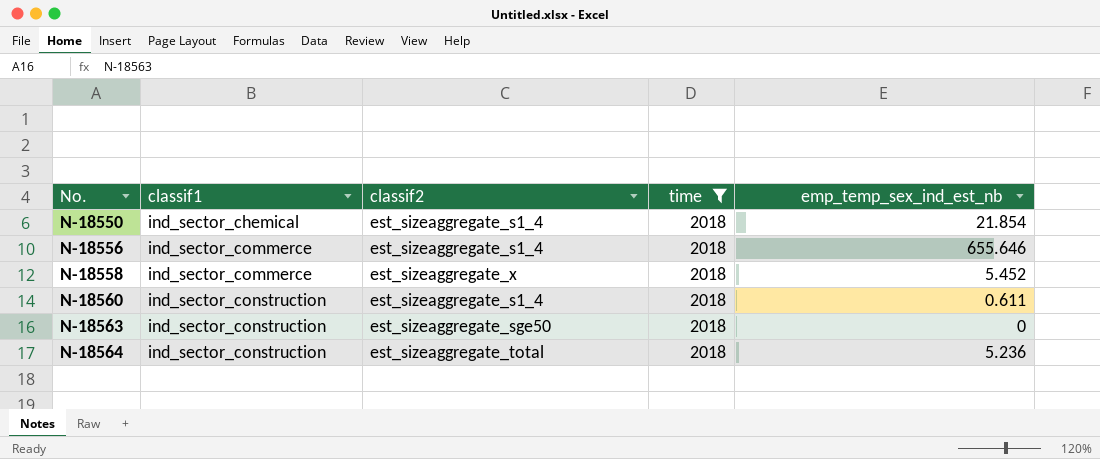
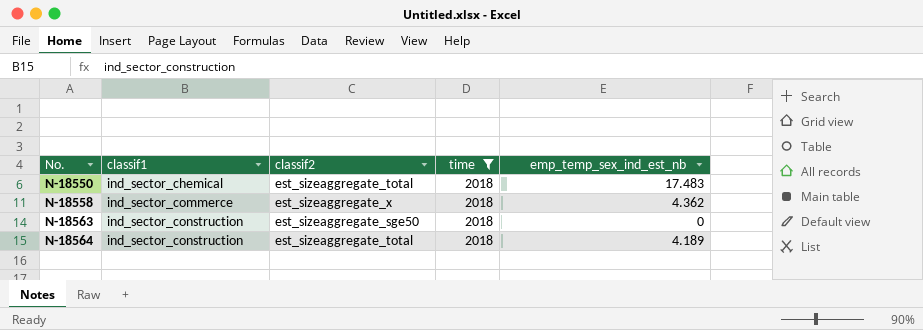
row N-18556: ind_sector_commerce | est_sizeaggregate_s1_4 | 2018 | 655.646 -> none
row N-18560: ind_sector_construction | est_sizeaggregate_s1_4 | 2018 | 0.611 -> none
N-18550 | classif2: est_sizeaggregate_s1_4 -> est_sizeaggregate_total
N-18550 | emp_temp_sex_ind_est_nb: 21.854 -> 17.483
N-18558 | emp_temp_sex_ind_est_nb: 5.452 -> 4.362
N-18564 | emp_temp_sex_ind_est_nb: 5.236 -> 4.189

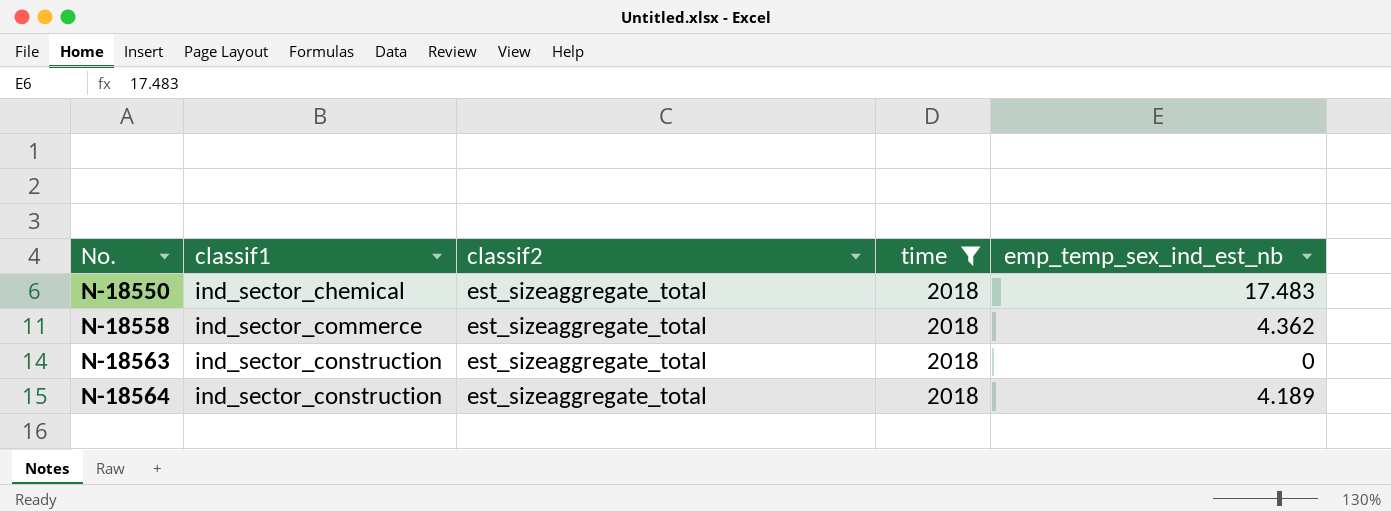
N-18558 | classif2: est_sizeaggregate_x -> est_sizeaggregate_total
N-18563 | classif2: est_sizeaggregate_sge50 -> est_sizeaggregate_total

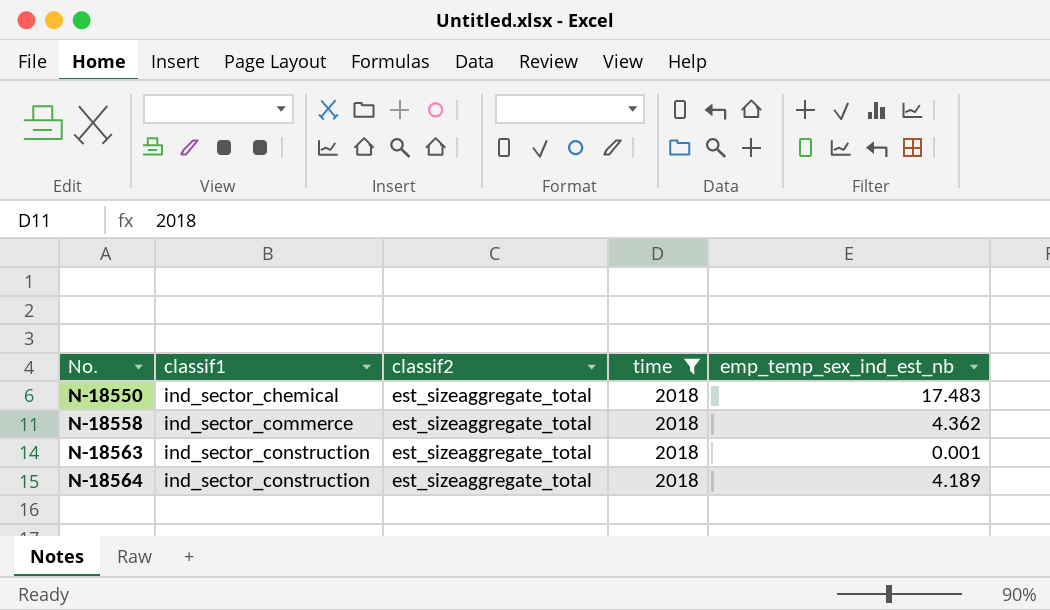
N-18563 | emp_temp_sex_ind_est_nb: 0 -> 0.001

